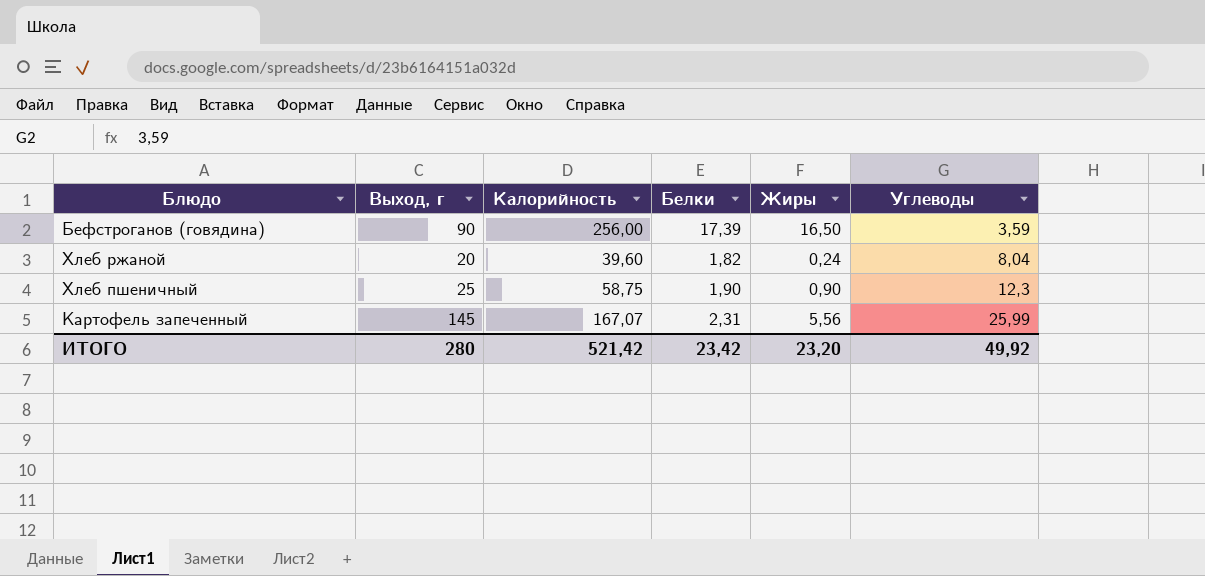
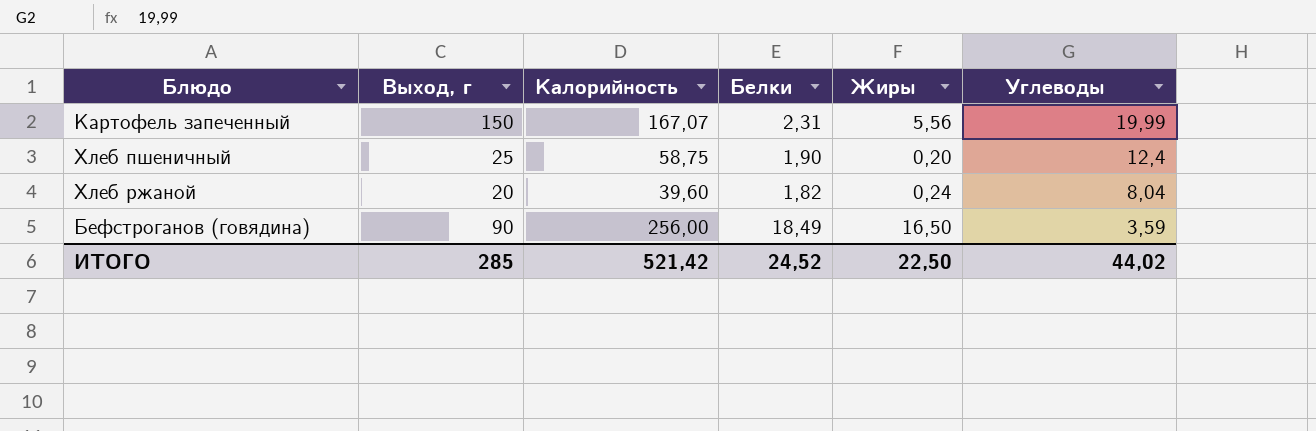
row order: Углеводы ascending -> Углеводы descending
Картофель запеченный | Выход, г: 145 -> 150
Картофель запеченный | Углеводы: 25,99 -> 19,99
Хлеб пшеничный | Жиры: 0,90 -> 0,20
Хлеб пшеничный | Углеводы: 12,3 -> 12,4
Бефстроганов (говядина) | Белки: 17,39 -> 18,49
ИТОГО | Выход, г: 280 -> 285
ИТОГО | Белки: 23,42 -> 24,52
ИТОГО | Жиры: 23,20 -> 22,50
ИТОГО | Углеводы: 49,92 -> 44,02

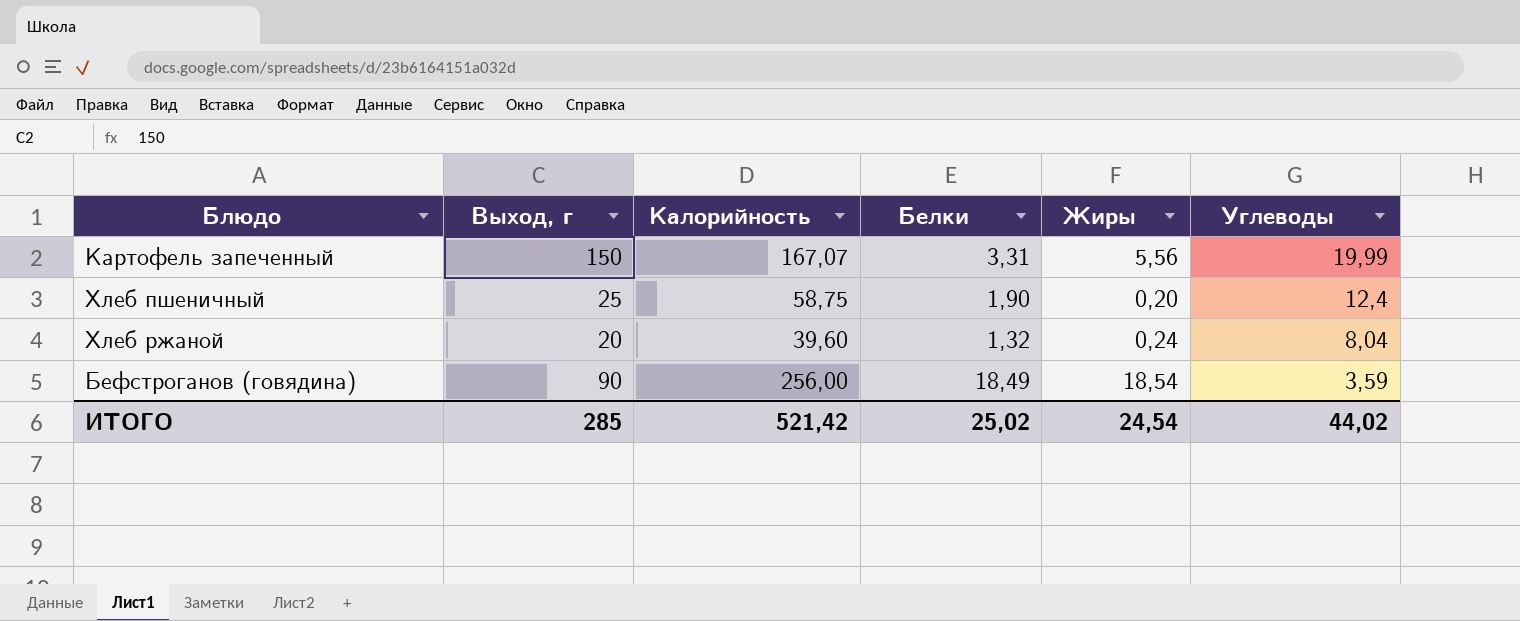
Картофель запеченный | Белки: 2,31 -> 3,31
Хлеб ржаной | Белки: 1,82 -> 1,32
Бефстроганов (говядина) | Жиры: 16,50 -> 18,54
ИТОГО | Белки: 24,52 -> 25,02
ИТОГО | Жиры: 22,50 -> 24,54

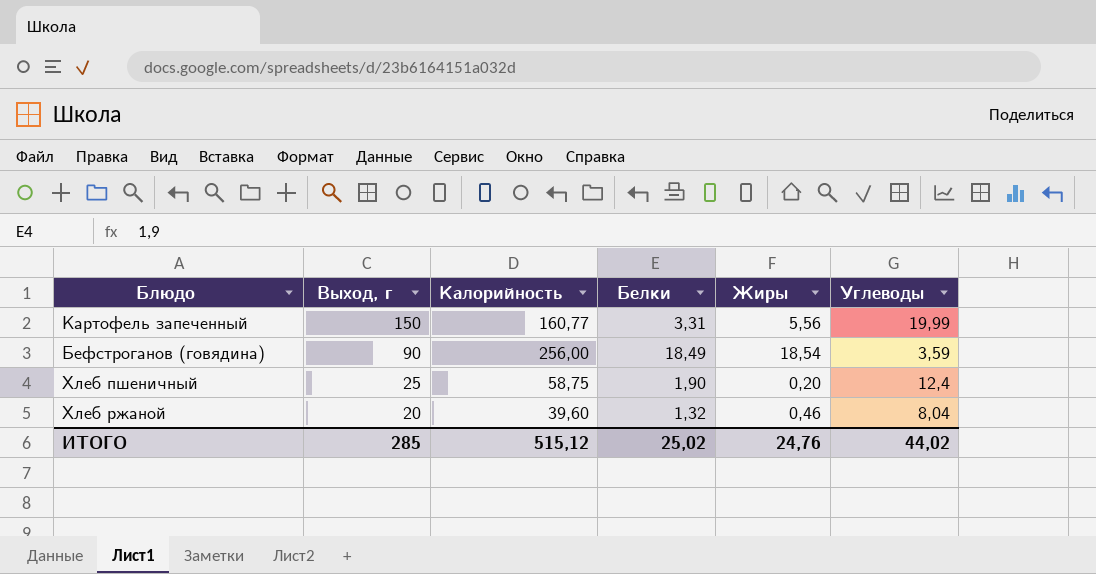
row order: Углеводы descending -> Выход, г descending
Картофель запеченный | Калорийность: 167,07 -> 160,77
Хлеб ржаной | Жиры: 0,24 -> 0,46
ИТОГО | Калорийность: 521,42 -> 515,12
ИТОГО | Жиры: 24,54 -> 24,76

